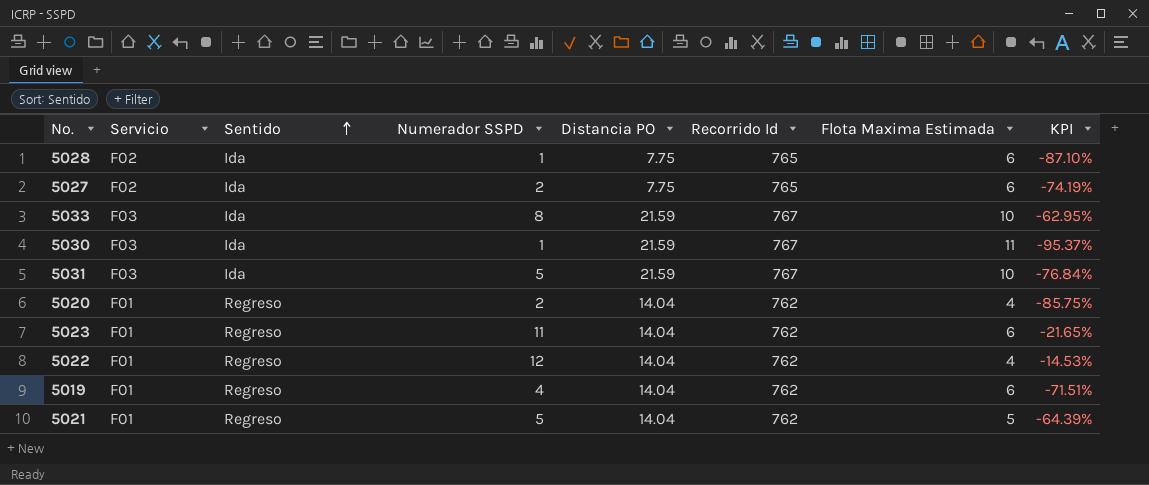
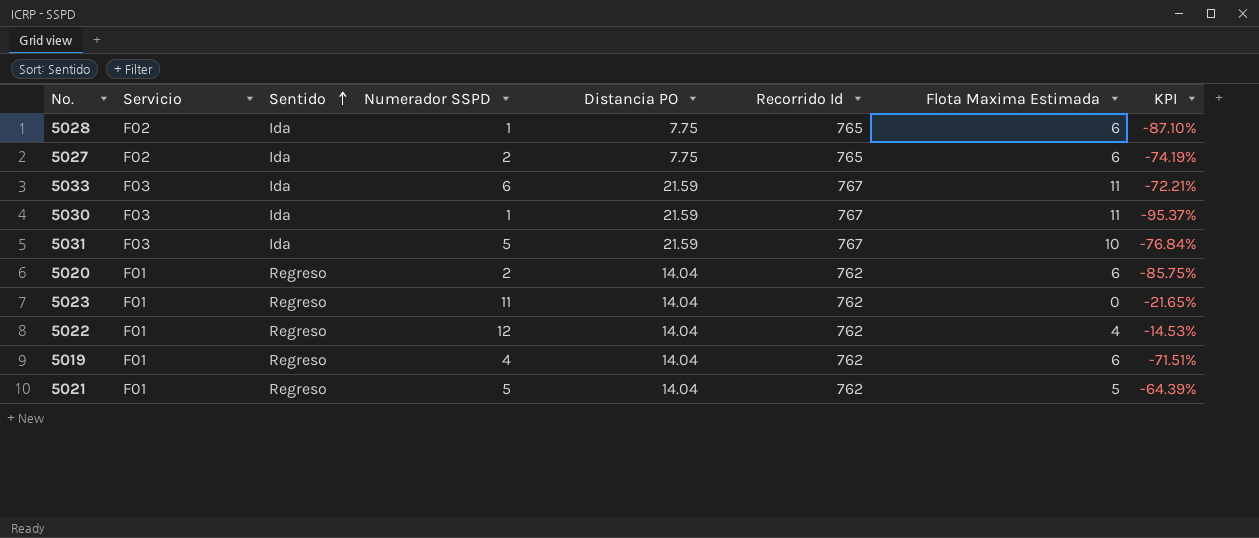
5033 | Numerador SSPD: 8 -> 6
5033 | Flota Maxima Estimada: 10 -> 11
5033 | KPI: -62.95% -> -72.21%
5020 | Flota Maxima Estimada: 4 -> 6
5023 | Flota Maxima Estimada: 6 -> 0

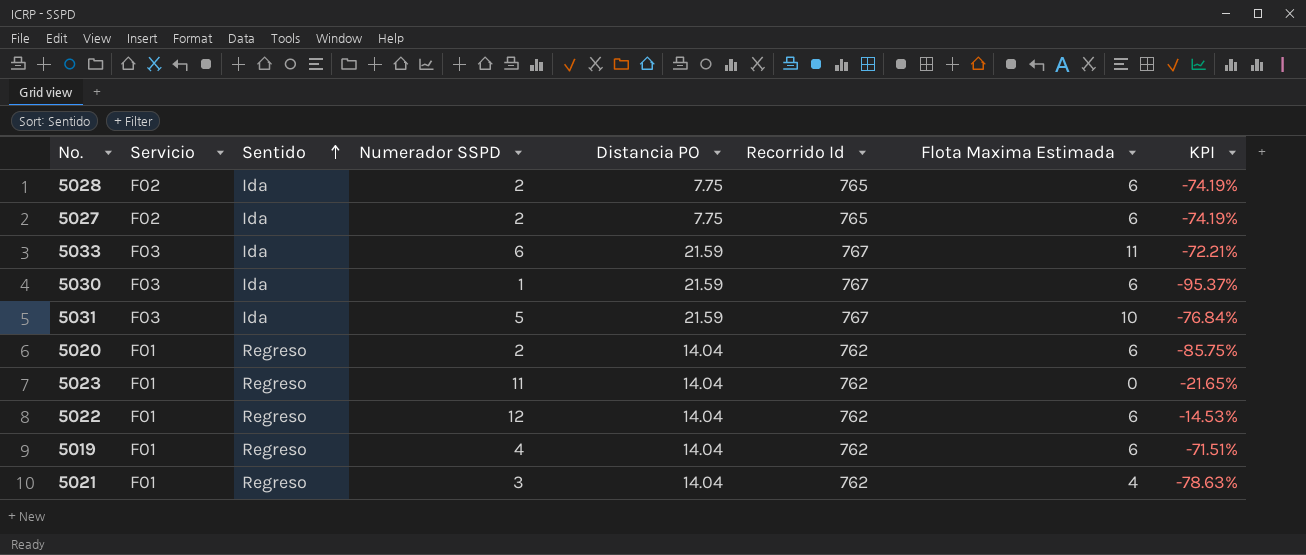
5028 | Numerador SSPD: 1 -> 2
5028 | KPI: -87.10% -> -74.19%
5030 | Flota Maxima Estimada: 11 -> 6
5022 | Flota Maxima Estimada: 4 -> 6
5021 | Numerador SSPD: 5 -> 3
5021 | Flota Maxima Estimada: 5 -> 4
5021 | KPI: -64.39% -> -78.63%

